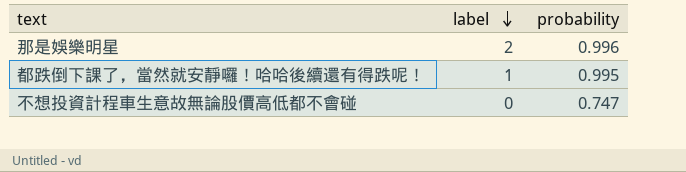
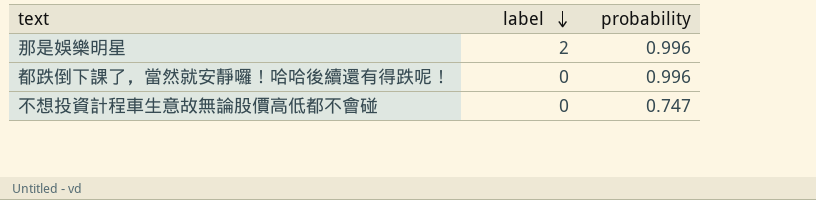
都跌倒下課了，當然就安靜囉！哈哈後續還有得跌呢！ | label: 1 -> 0
都跌倒下課了，當然就安靜囉！哈哈後續還有得跌呢！ | probability: 0.995 -> 0.996

